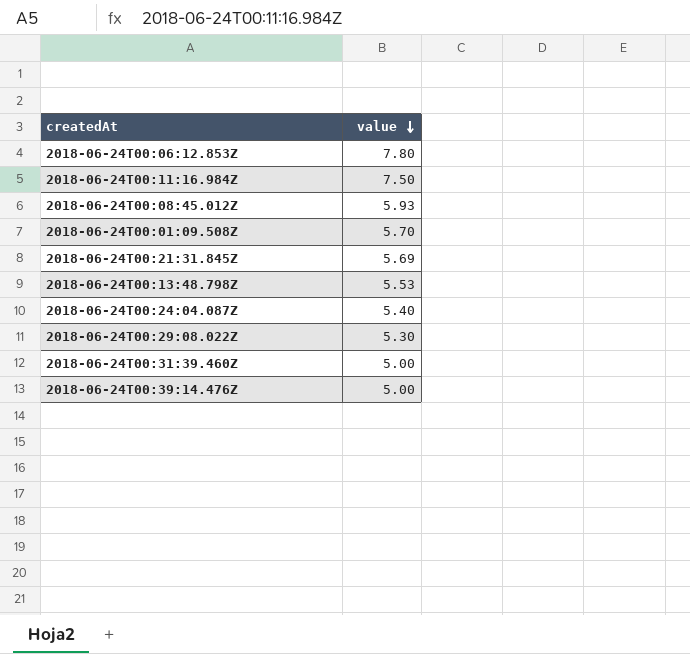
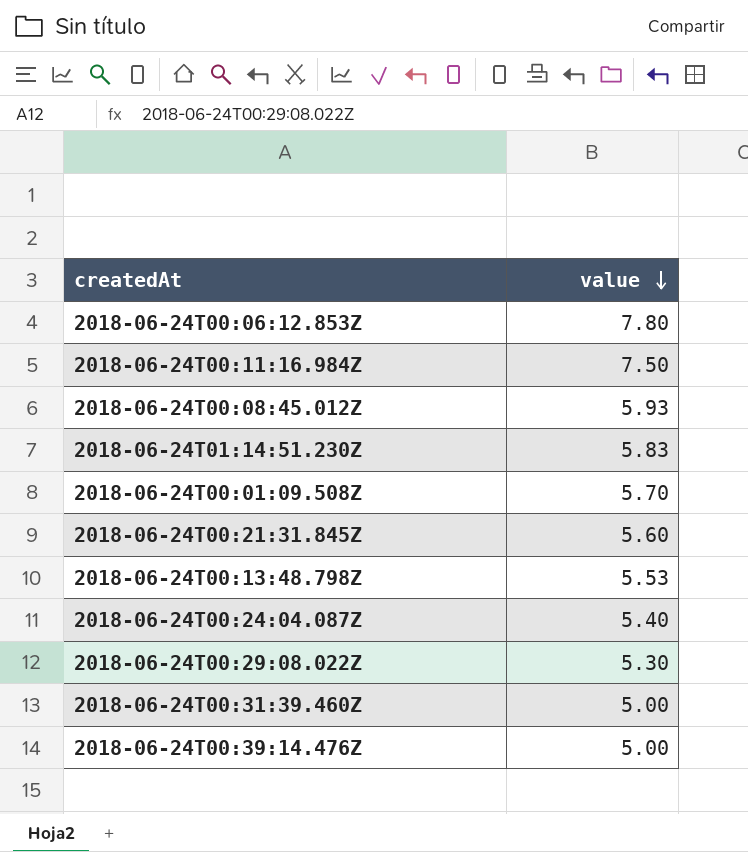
row 2018-06-24T01:14:51.230Z: none -> 5.83
2018-06-24T00:21:31.845Z | value: 5.69 -> 5.60

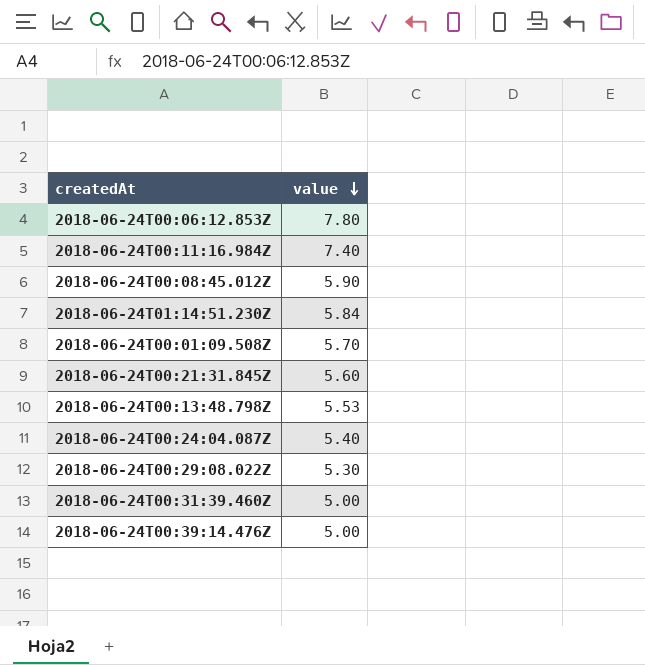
2018-06-24T00:11:16.984Z | value: 7.50 -> 7.40
2018-06-24T00:08:45.012Z | value: 5.93 -> 5.90
2018-06-24T01:14:51.230Z | value: 5.83 -> 5.84

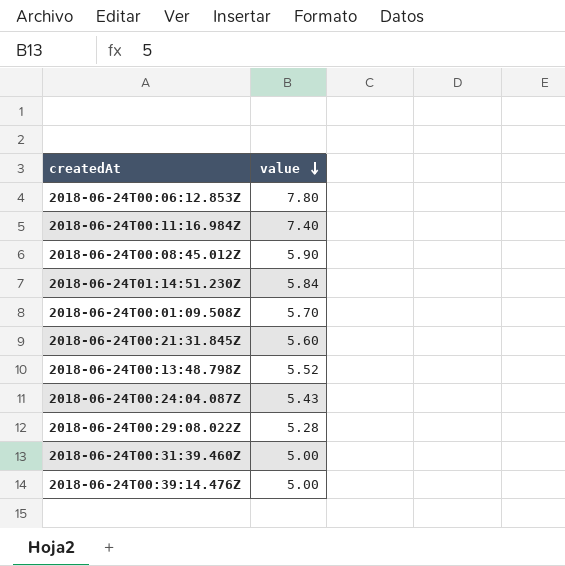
2018-06-24T00:13:48.798Z | value: 5.53 -> 5.52
2018-06-24T00:24:04.087Z | value: 5.40 -> 5.43
2018-06-24T00:29:08.022Z | value: 5.30 -> 5.28

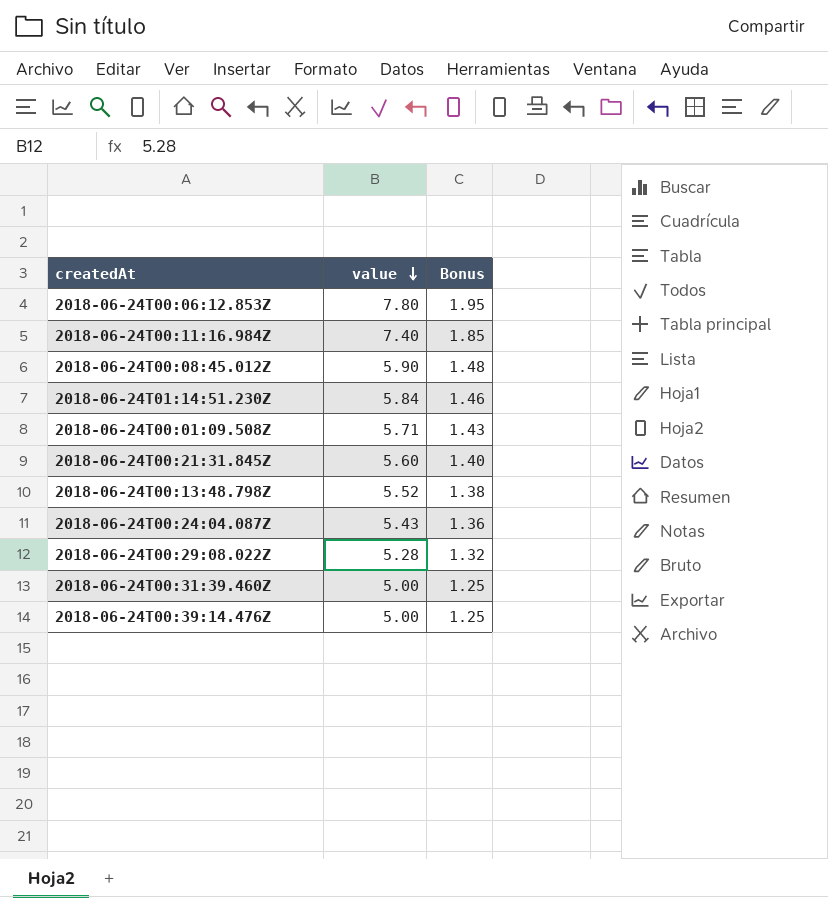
column Bonus | formula: none -> [value] * 0.25
2018-06-24T00:01:09.508Z | value: 5.70 -> 5.71

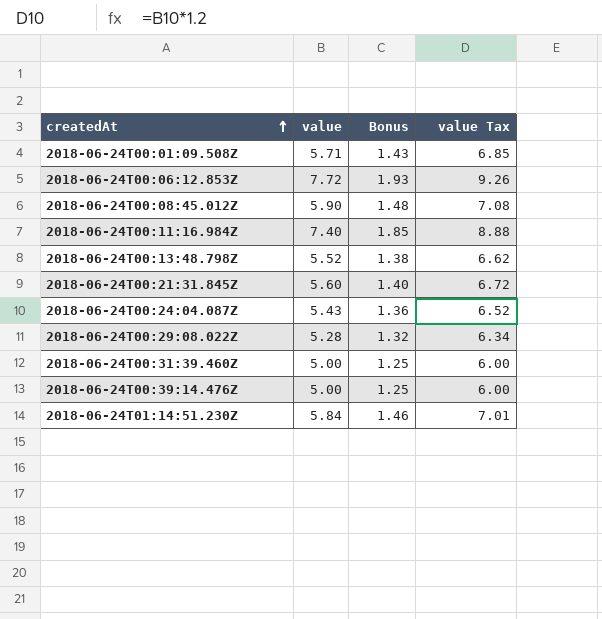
row order: value descending -> createdAt ascending
column value Tax | formula: none -> [value] * 1.2
2018-06-24T00:06:12.853Z | value: 7.80 -> 7.72
2018-06-24T00:06:12.853Z | Bonus: 1.95 -> 1.93

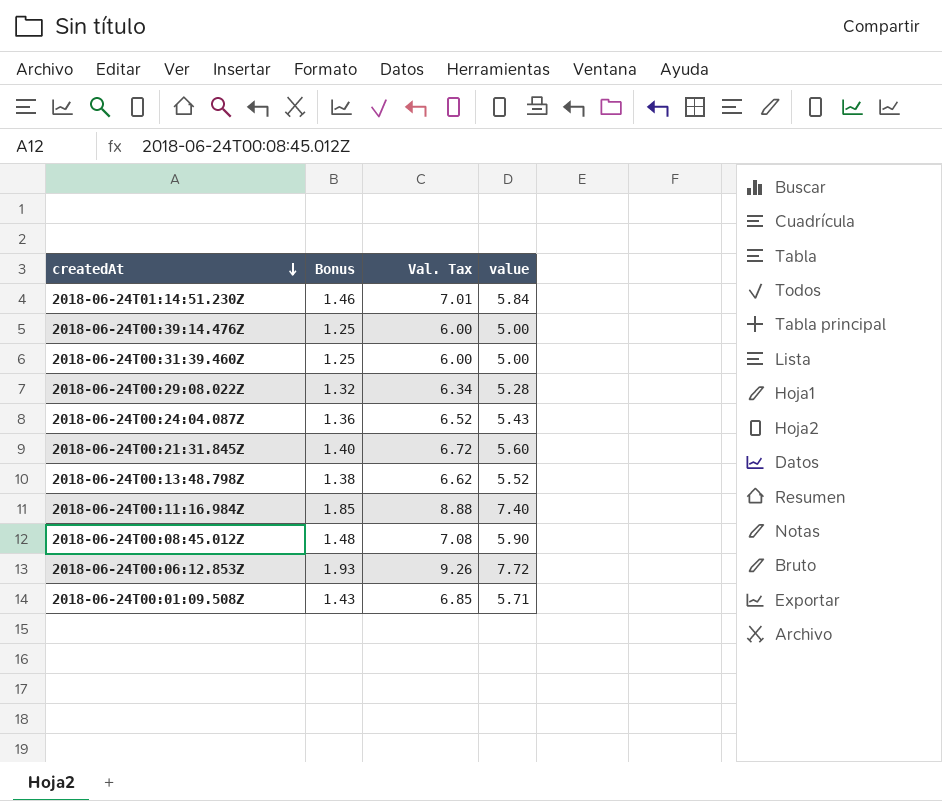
row order: createdAt ascending -> createdAt descending
column name: value Tax -> Val. Tax
column value | position: 2 -> 4

